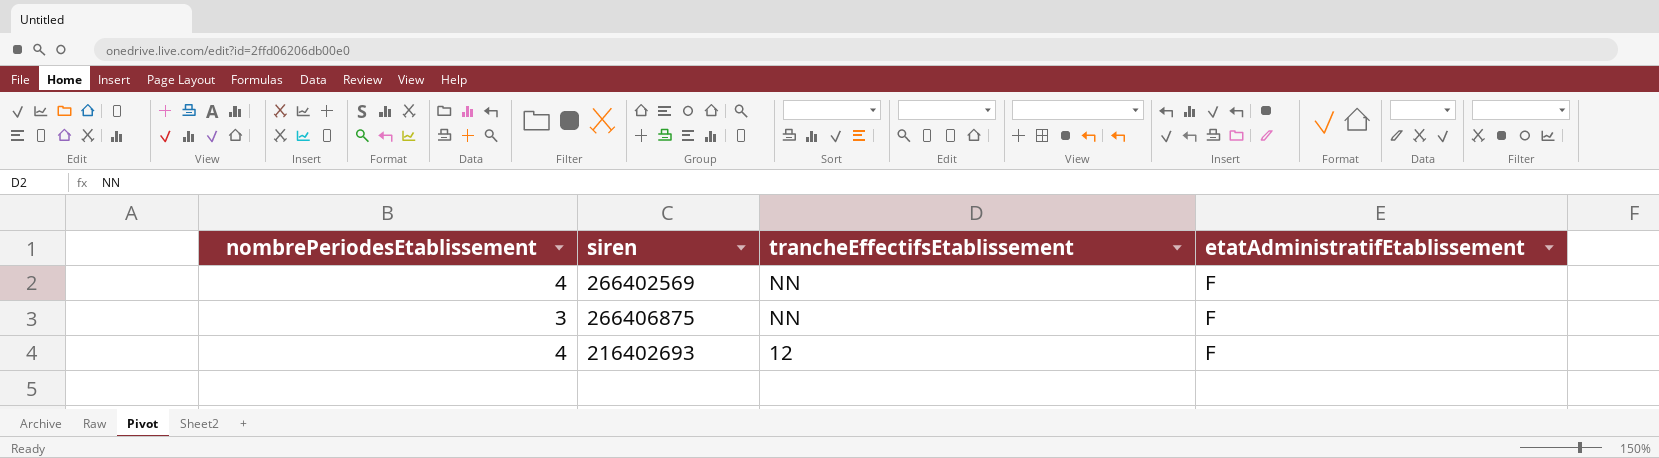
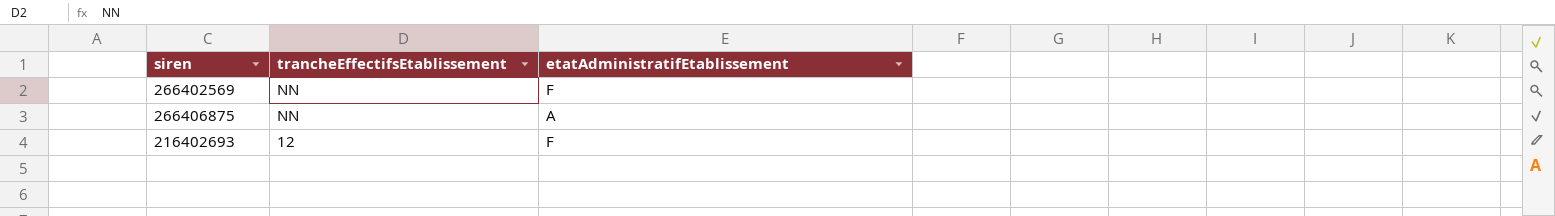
column nombrePeriodesEtablissement | position: 1 -> none
266406875 | etatAdministratifEtablissement: F -> A

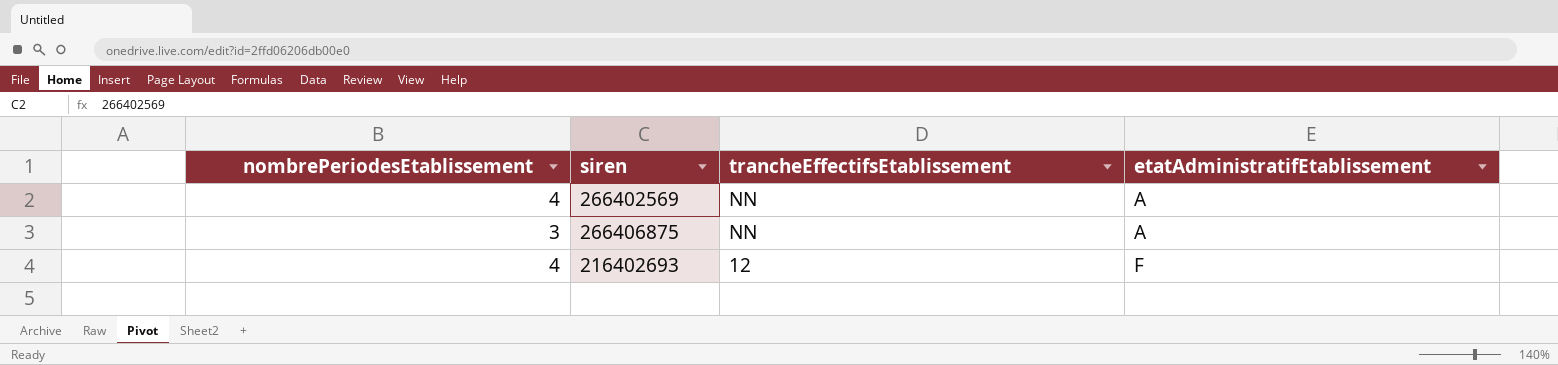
column nombrePeriodesEtablissement | position: none -> 1
266402569 | etatAdministratifEtablissement: F -> A

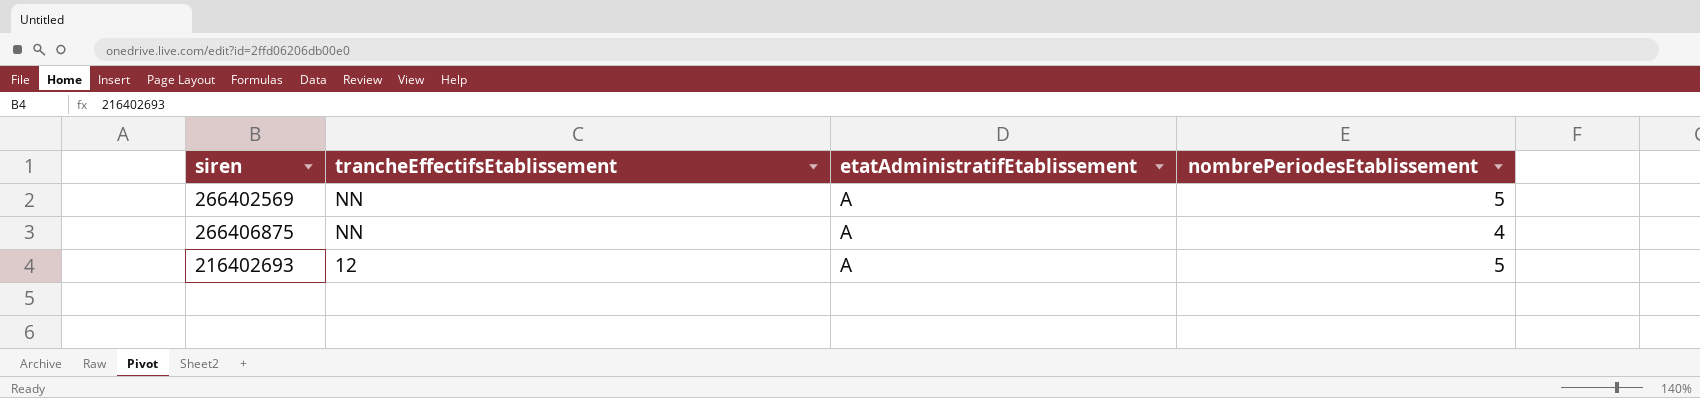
column nombrePeriodesEtablissement | position: 1 -> 4
266402569 | nombrePeriodesEtablissement: 4 -> 5
266406875 | nombrePeriodesEtablissement: 3 -> 4
216402693 | etatAdministratifEtablissement: F -> A
216402693 | nombrePeriodesEtablissement: 4 -> 5

